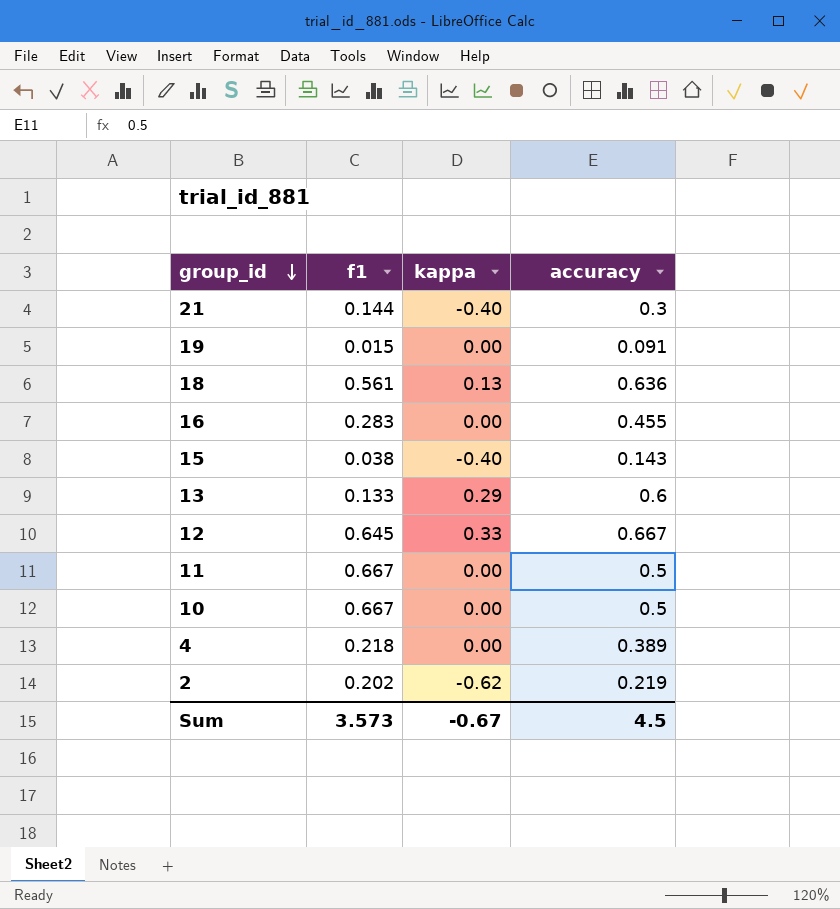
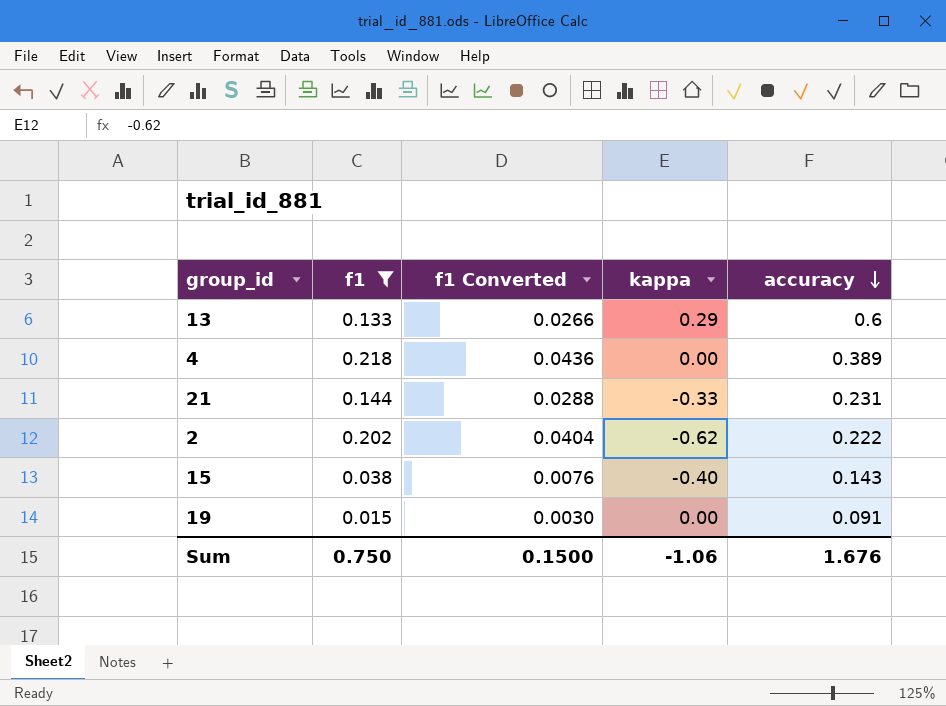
filter: none -> f1 <= 0.218
row order: group_id descending -> accuracy descending
column f1 Converted | formula: none -> [f1] * 0.2
21 | kappa: -0.40 -> -0.33
21 | accuracy: 0.3 -> 0.231
2 | accuracy: 0.219 -> 0.222
Sum | f1: 3.573 -> 0.750
Sum | kappa: -0.67 -> -1.06
Sum | accuracy: 4.5 -> 1.676

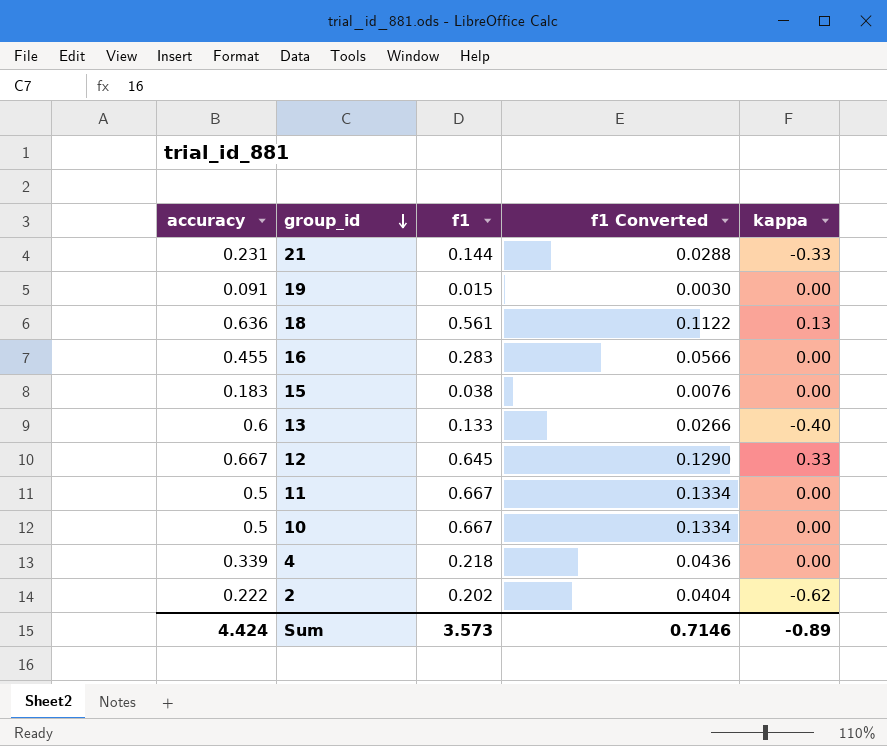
filter: f1 <= 0.218 -> none
row order: accuracy descending -> group_id descending
column accuracy | position: 5 -> 1
15 | accuracy: 0.143 -> 0.183
15 | kappa: -0.40 -> 0.00
13 | kappa: 0.29 -> -0.40
4 | accuracy: 0.389 -> 0.339
Sum | accuracy: 1.676 -> 4.424
Sum | f1: 0.750 -> 3.573
Sum | f1 Converted: 0.1500 -> 0.7146
Sum | kappa: -1.06 -> -0.89

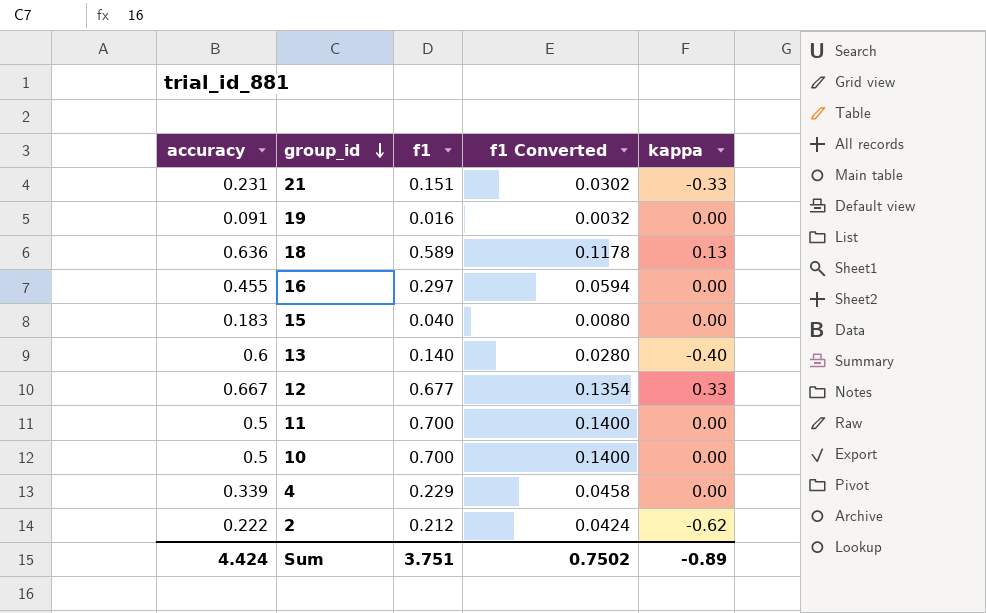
21 | f1: 0.144 -> 0.151
21 | f1 Converted: 0.0288 -> 0.0302
19 | f1: 0.015 -> 0.016
19 | f1 Converted: 0.0030 -> 0.0032
18 | f1: 0.561 -> 0.589
18 | f1 Converted: 0.1122 -> 0.1178
16 | f1: 0.283 -> 0.297
16 | f1 Converted: 0.0566 -> 0.0594
15 | f1: 0.038 -> 0.040
15 | f1 Converted: 0.0076 -> 0.0080
13 | f1: 0.133 -> 0.140
13 | f1 Converted: 0.0266 -> 0.0280
12 | f1: 0.645 -> 0.677
12 | f1 Converted: 0.1290 -> 0.1354
11 | f1: 0.667 -> 0.700
11 | f1 Converted: 0.1334 -> 0.1400
10 | f1: 0.667 -> 0.700
10 | f1 Converted: 0.1334 -> 0.1400
4 | f1: 0.218 -> 0.229
4 | f1 Converted: 0.0436 -> 0.0458
2 | f1: 0.202 -> 0.212
2 | f1 Converted: 0.0404 -> 0.0424
Sum | f1: 3.573 -> 3.751
Sum | f1 Converted: 0.7146 -> 0.7502

